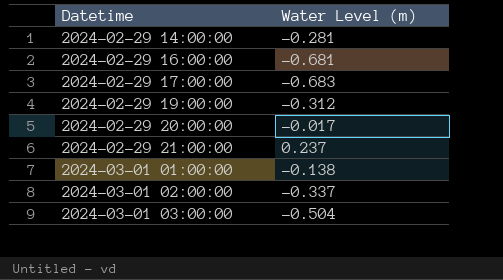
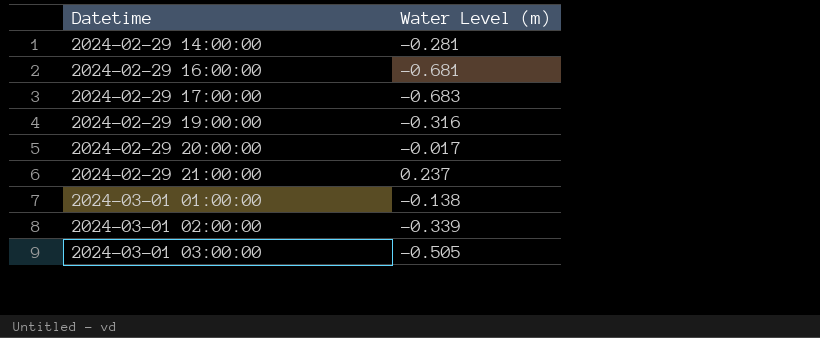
2024-02-29 19:00:00 | Water Level (m): -0.312 -> -0.316
2024-03-01 02:00:00 | Water Level (m): -0.337 -> -0.339
2024-03-01 03:00:00 | Water Level (m): -0.504 -> -0.505

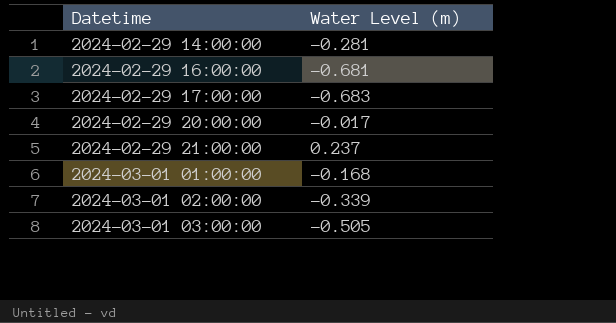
row 2024-02-29 19:00:00: -0.316 -> none
2024-03-01 01:00:00 | Water Level (m): -0.138 -> -0.168

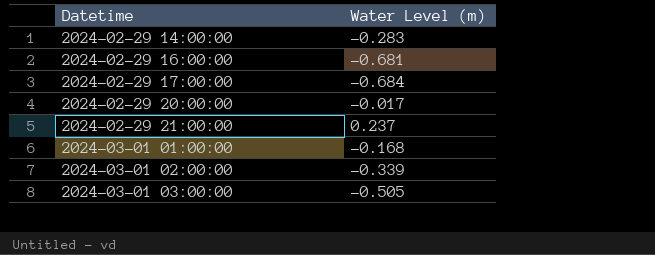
2024-02-29 14:00:00 | Water Level (m): -0.281 -> -0.283
2024-02-29 17:00:00 | Water Level (m): -0.683 -> -0.684

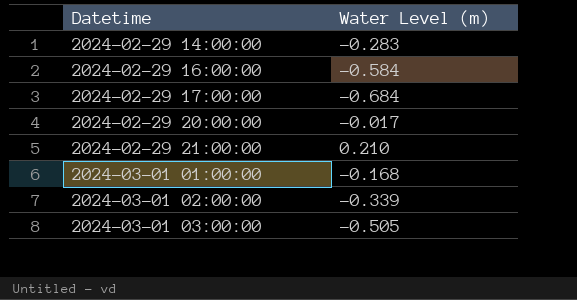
2024-02-29 16:00:00 | Water Level (m): -0.681 -> -0.584
2024-02-29 21:00:00 | Water Level (m): 0.237 -> 0.210

